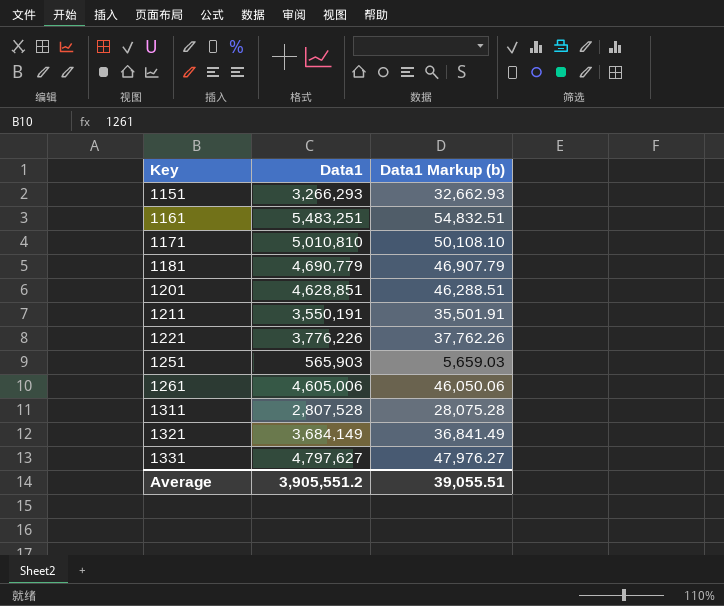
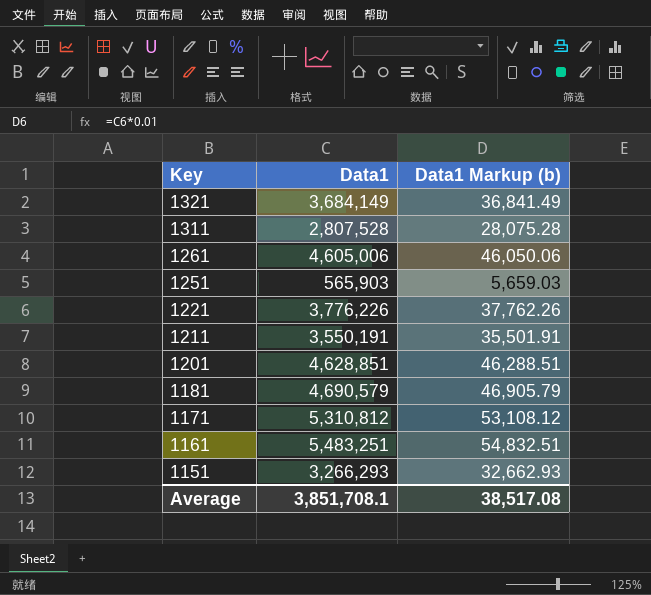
row order: Key ascending -> Key descending
row 1331: 4,797,627 | 47,976.27 -> none
1181 | Data1: 4,690,779 -> 4,690,579
1181 | Data1 Markup (b): 46,907.79 -> 46,905.79
1171 | Data1: 5,010,810 -> 5,310,812
1171 | Data1 Markup (b): 50,108.10 -> 53,108.12
Average | Data1: 3,905,551.2 -> 3,851,708.1
Average | Data1 Markup (b): 39,055.51 -> 38,517.08

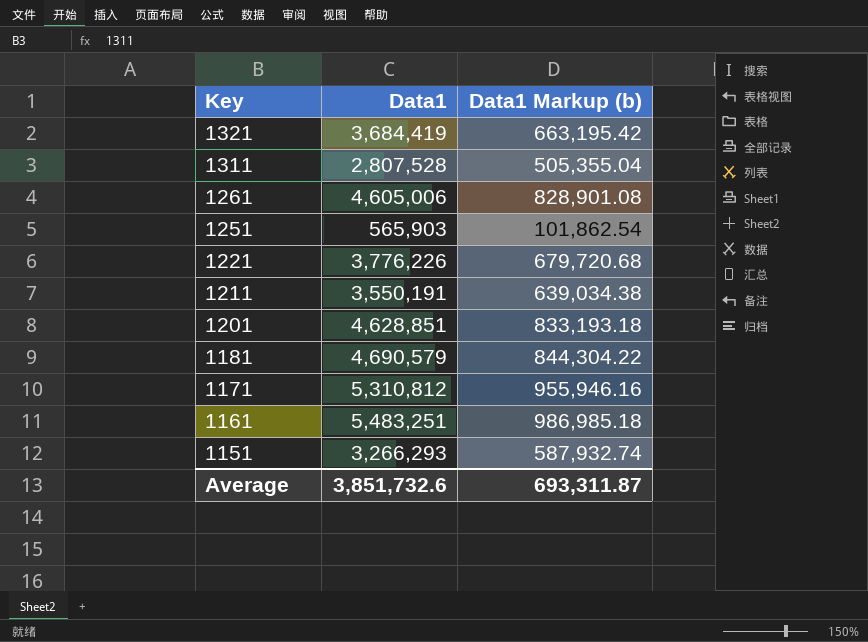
column Data1 Markup (b) | formula: [Data1] * 0.01 -> [Data1] * 0.18
1321 | Data1: 3,684,149 -> 3,684,419
Average | Data1: 3,851,708.1 -> 3,851,732.6
Average | Data1 Markup (b): 38,517.08 -> 693,311.87

